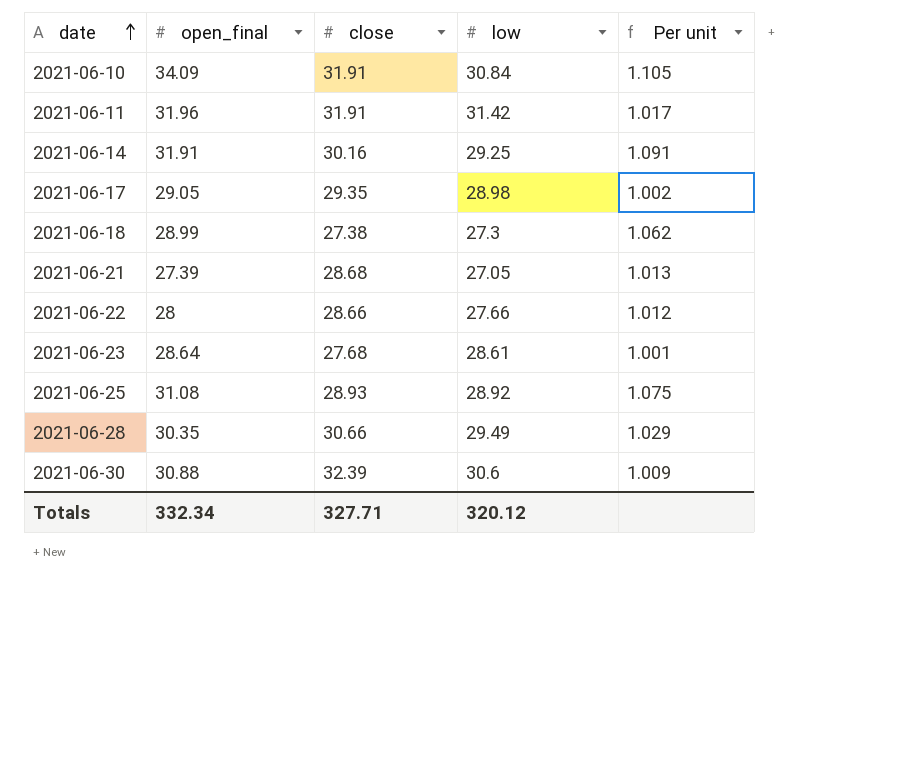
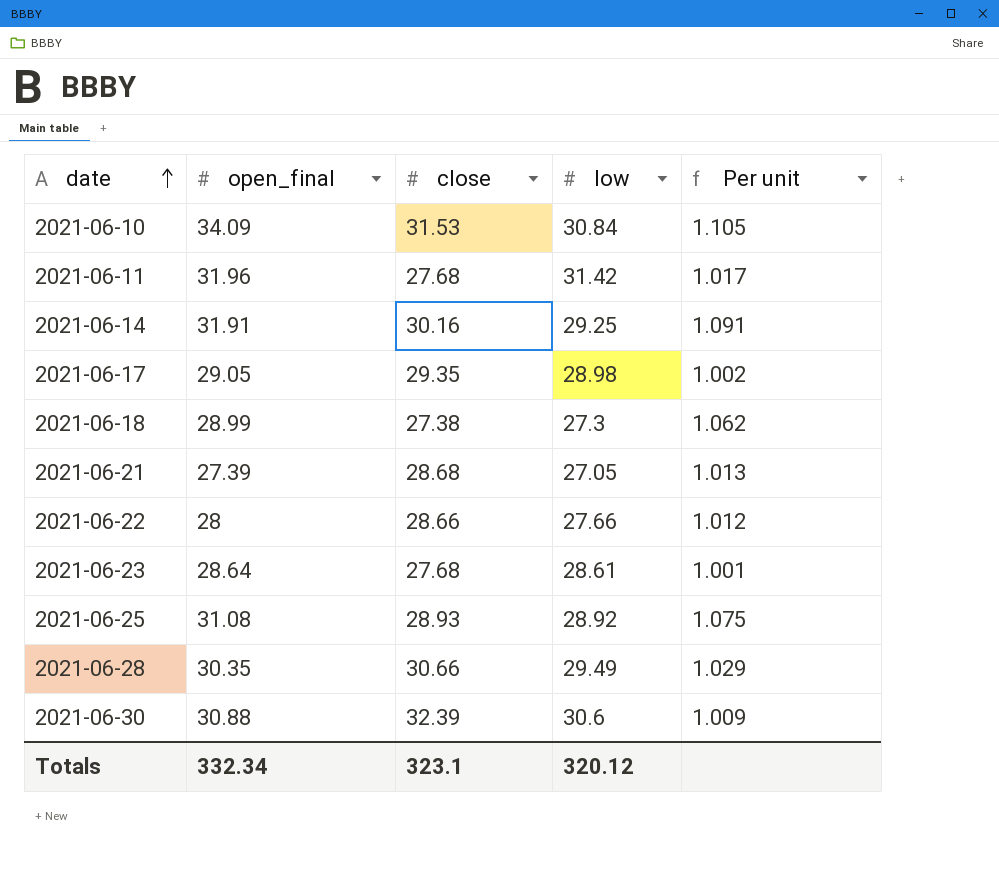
2021-06-10 | close: 31.91 -> 31.53
2021-06-11 | close: 31.91 -> 27.68
Totals | close: 327.71 -> 323.1

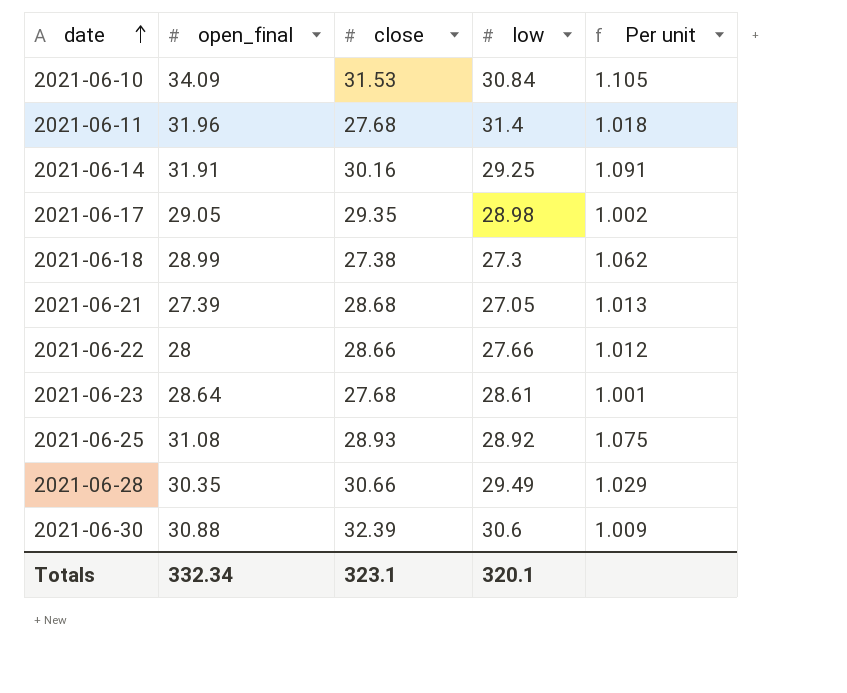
2021-06-11 | low: 31.42 -> 31.4
2021-06-11 | Per unit: 1.017 -> 1.018
Totals | low: 320.12 -> 320.1

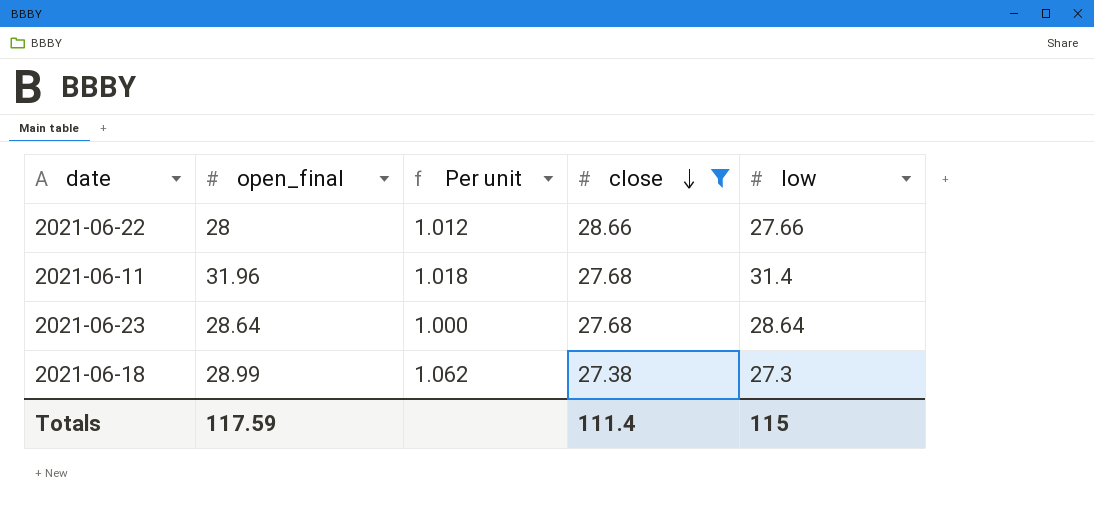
filter: none -> close <= 28.66
row order: date ascending -> close descending
column Per unit | position: 5 -> 3
2021-06-23 | Per unit: 1.001 -> 1.000
2021-06-23 | low: 28.61 -> 28.64
Totals | open_final: 332.34 -> 117.59
Totals | close: 323.1 -> 111.4
Totals | low: 320.1 -> 115

